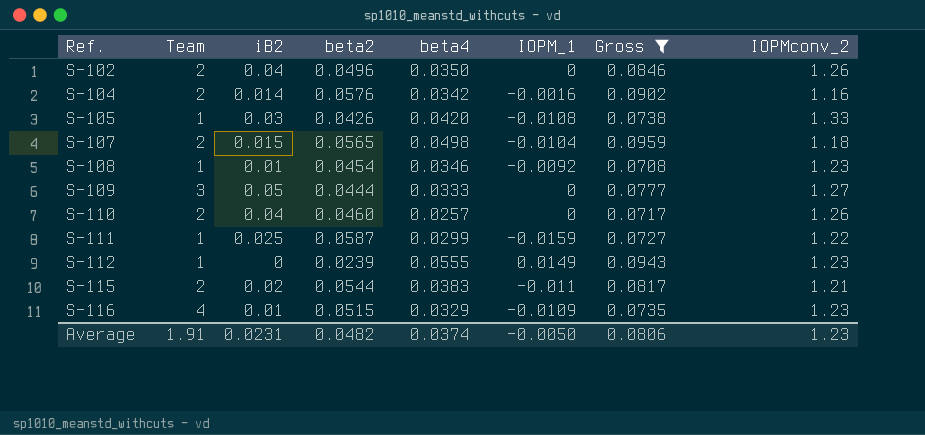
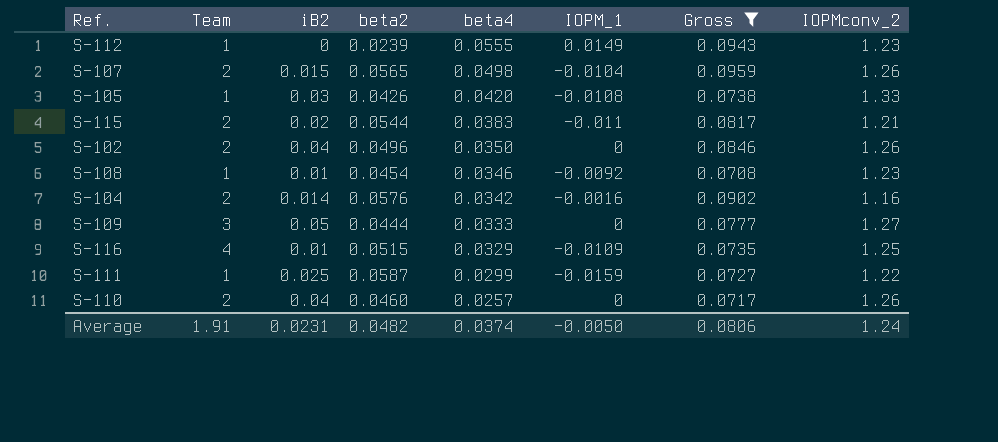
row order: Ref. ascending -> beta4 descending
S-107 | IOPMconv_2: 1.18 -> 1.26
S-116 | IOPMconv_2: 1.23 -> 1.25
Average | IOPMconv_2: 1.23 -> 1.24

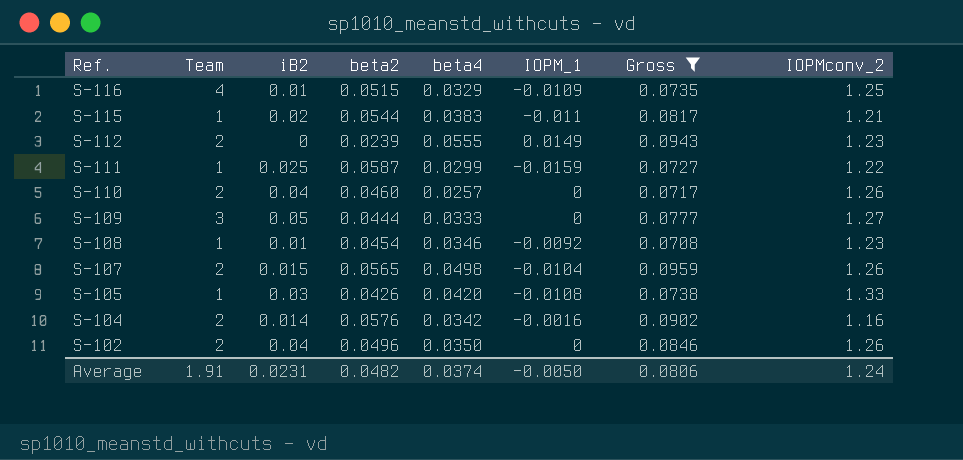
row order: beta4 descending -> Ref. descending
S-115 | Team: 2 -> 1
S-112 | Team: 1 -> 2

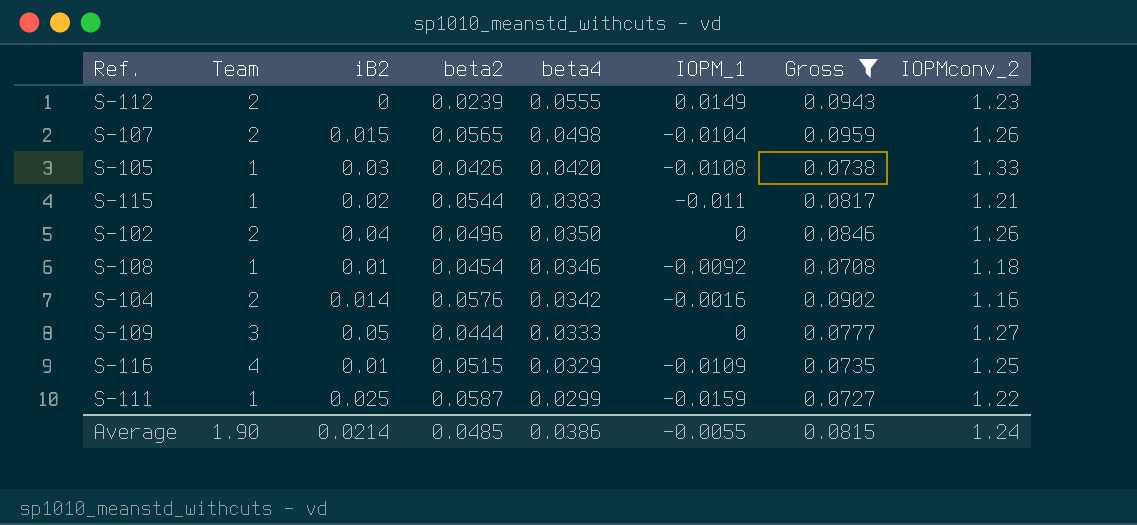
row order: Ref. descending -> beta4 descending
row S-110: 2 | 0.04 | 0.0460 | 0.0257 | 0 | 0.0717 | 1.26 -> none
S-108 | IOPMconv_2: 1.23 -> 1.18
Average | Team: 1.91 -> 1.90
Average | iB2: 0.0231 -> 0.0214
Average | beta2: 0.0482 -> 0.0485
Average | beta4: 0.0374 -> 0.0386
Average | IOPM_1: -0.0050 -> -0.0055
Average | Gross: 0.0806 -> 0.0815

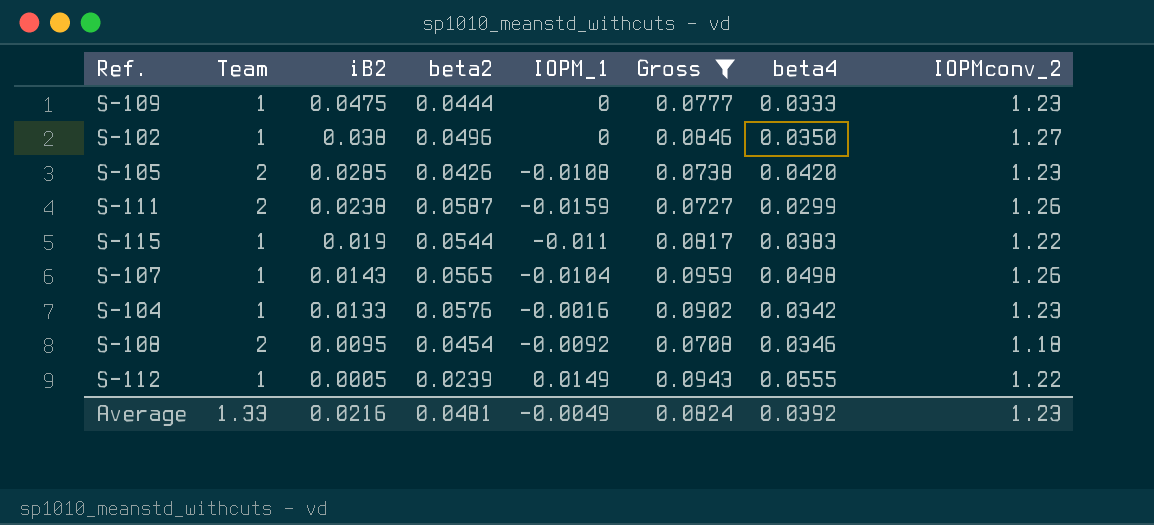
row order: beta4 descending -> iB2 descending
column beta4 | position: 5 -> 7
row S-116: 4 | 0.01 | 0.0515 | 0.0329 | -0.0109 | 0.0735 | 1.25 -> none
S-109 | Team: 3 -> 1
S-109 | iB2: 0.05 -> 0.0475
S-109 | IOPMconv_2: 1.27 -> 1.23
S-102 | Team: 2 -> 1
S-102 | iB2: 0.04 -> 0.038
S-102 | IOPMconv_2: 1.26 -> 1.27
S-105 | Team: 1 -> 2
S-105 | iB2: 0.03 -> 0.0285
S-105 | IOPMconv_2: 1.33 -> 1.23
S-111 | Team: 1 -> 2
S-111 | iB2: 0.025 -> 0.0238
S-111 | IOPMconv_2: 1.22 -> 1.26
S-115 | iB2: 0.02 -> 0.019
S-115 | IOPMconv_2: 1.21 -> 1.22
S-107 | Team: 2 -> 1
S-107 | iB2: 0.015 -> 0.0143
S-104 | Team: 2 -> 1
S-104 | iB2: 0.014 -> 0.0133
S-104 | IOPMconv_2: 1.16 -> 1.23
S-108 | Team: 1 -> 2
S-108 | iB2: 0.01 -> 0.0095
S-112 | Team: 2 -> 1
S-112 | iB2: 0 -> 0.0005
S-112 | IOPMconv_2: 1.23 -> 1.22
Average | Team: 1.90 -> 1.33
Average | iB2: 0.0214 -> 0.0216
Average | beta2: 0.0485 -> 0.0481
Average | IOPM_1: -0.0055 -> -0.0049
Average | Gross: 0.0815 -> 0.0824
Average | beta4: 0.0386 -> 0.0392
Average | IOPMconv_2: 1.24 -> 1.23

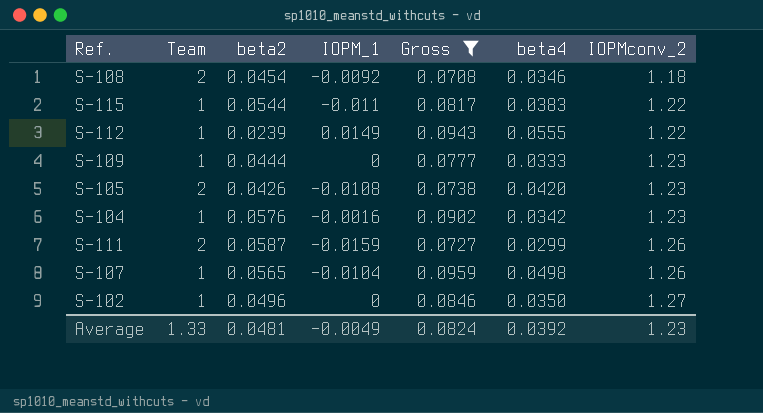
row order: iB2 descending -> IOPMconv_2 ascending
column iB2 | position: 3 -> none

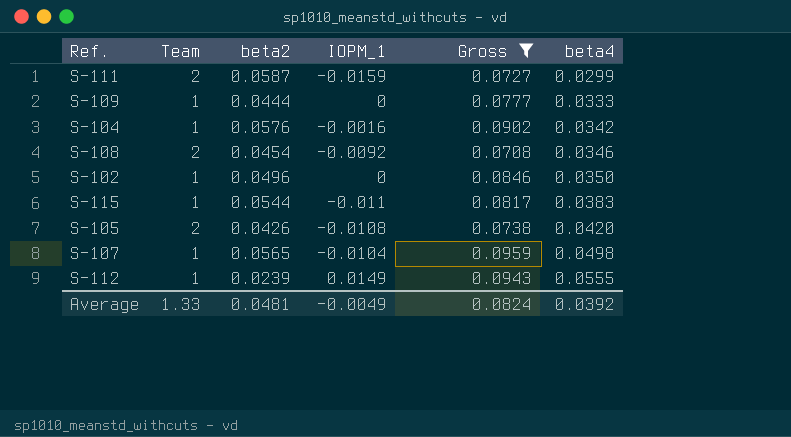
row order: IOPMconv_2 ascending -> beta4 ascending
column IOPMconv_2 | position: 7 -> none

